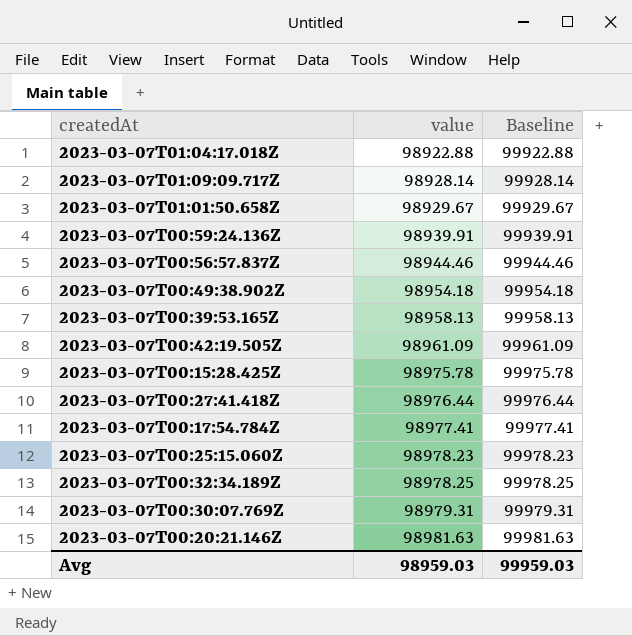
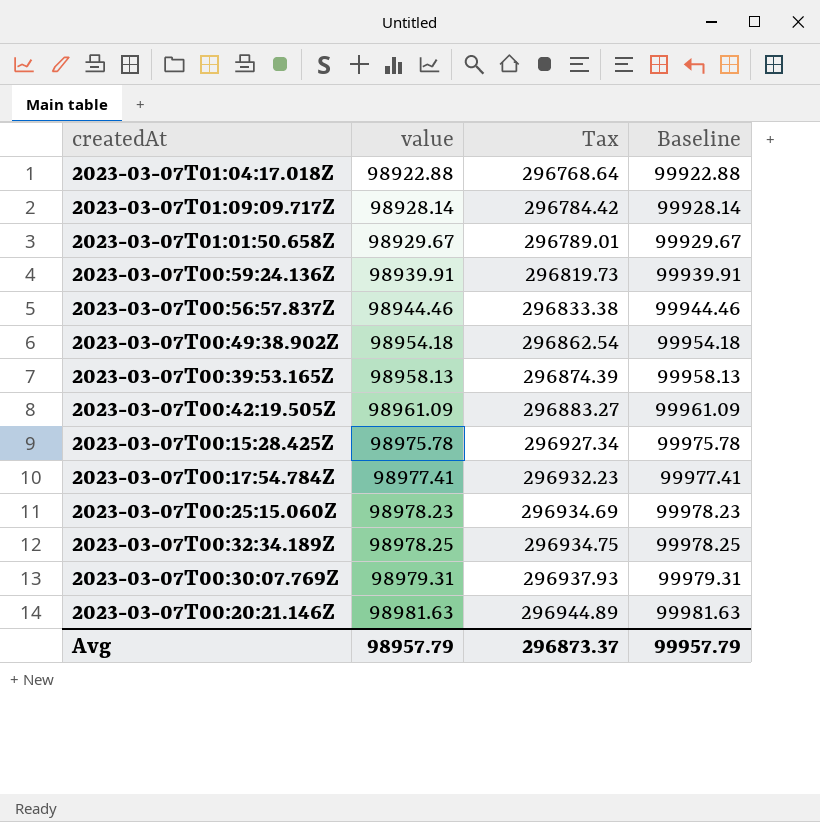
column Tax | formula: none -> [value] * 3
row 2023-03-07T00:27:41.418Z: 98976.44 | 99976.44 -> none
Avg | value: 98959.03 -> 98957.79
Avg | Baseline: 99959.03 -> 99957.79

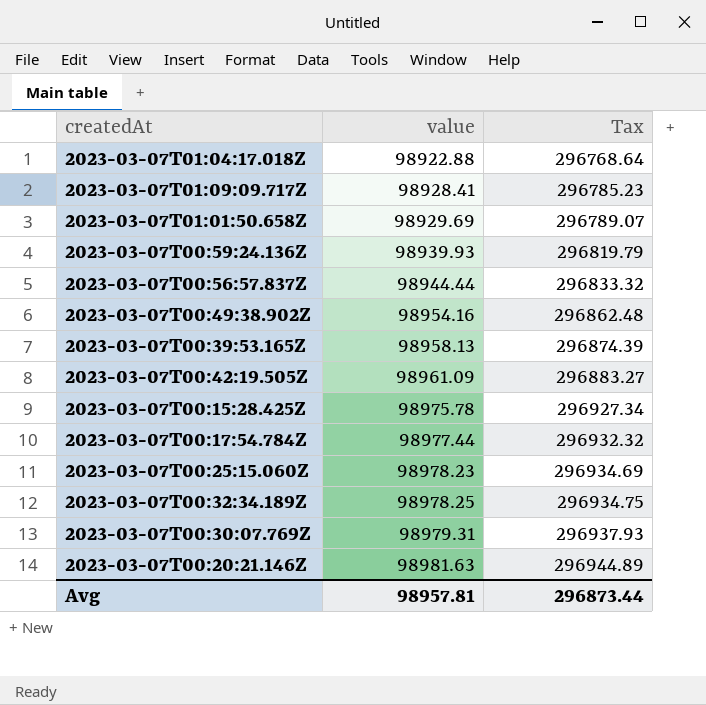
column Baseline | formula: [value] + 1000 -> none
2023-03-07T01:09:09.717Z | value: 98928.14 -> 98928.41
2023-03-07T01:09:09.717Z | Tax: 296784.42 -> 296785.23
2023-03-07T01:01:50.658Z | value: 98929.67 -> 98929.69
2023-03-07T01:01:50.658Z | Tax: 296789.01 -> 296789.07
2023-03-07T00:59:24.136Z | value: 98939.91 -> 98939.93
2023-03-07T00:59:24.136Z | Tax: 296819.73 -> 296819.79
2023-03-07T00:56:57.837Z | value: 98944.46 -> 98944.44
2023-03-07T00:56:57.837Z | Tax: 296833.38 -> 296833.32
2023-03-07T00:49:38.902Z | value: 98954.18 -> 98954.16
2023-03-07T00:49:38.902Z | Tax: 296862.54 -> 296862.48
2023-03-07T00:17:54.784Z | value: 98977.41 -> 98977.44
2023-03-07T00:17:54.784Z | Tax: 296932.23 -> 296932.32
Avg | value: 98957.79 -> 98957.81
Avg | Tax: 296873.37 -> 296873.44

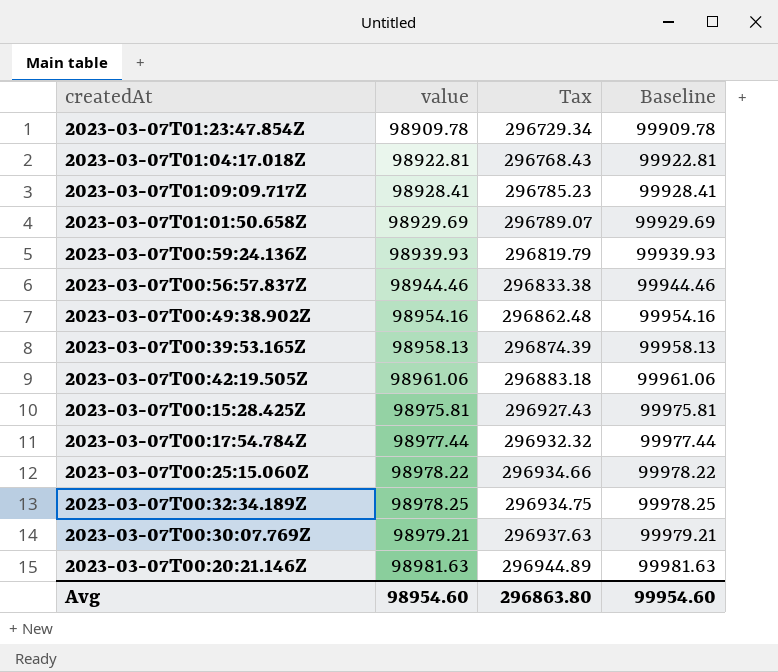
column Baseline | formula: none -> [value] + 1000
row 2023-03-07T01:23:47.854Z: none -> 98909.78 | 296729.34 | 99909.78
2023-03-07T01:04:17.018Z | value: 98922.88 -> 98922.81
2023-03-07T01:04:17.018Z | Tax: 296768.64 -> 296768.43
2023-03-07T00:56:57.837Z | value: 98944.44 -> 98944.46
2023-03-07T00:56:57.837Z | Tax: 296833.32 -> 296833.38
2023-03-07T00:42:19.505Z | value: 98961.09 -> 98961.06
2023-03-07T00:42:19.505Z | Tax: 296883.27 -> 296883.18
2023-03-07T00:15:28.425Z | value: 98975.78 -> 98975.81
2023-03-07T00:15:28.425Z | Tax: 296927.34 -> 296927.43
2023-03-07T00:25:15.060Z | value: 98978.23 -> 98978.22
2023-03-07T00:25:15.060Z | Tax: 296934.69 -> 296934.66
2023-03-07T00:30:07.769Z | value: 98979.31 -> 98979.21
2023-03-07T00:30:07.769Z | Tax: 296937.93 -> 296937.63
Avg | value: 98957.81 -> 98954.60
Avg | Tax: 296873.44 -> 296863.80

